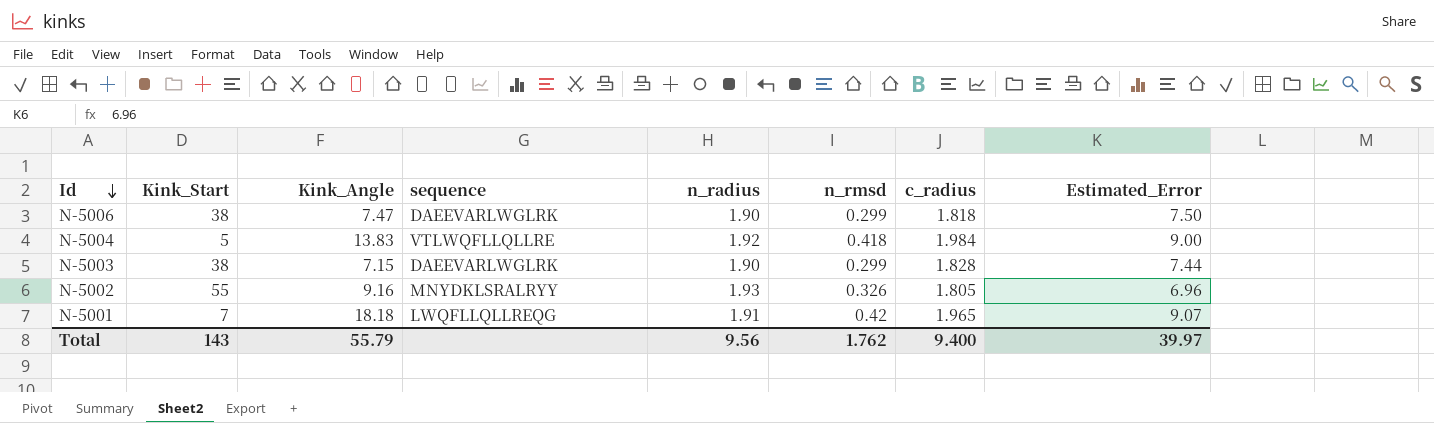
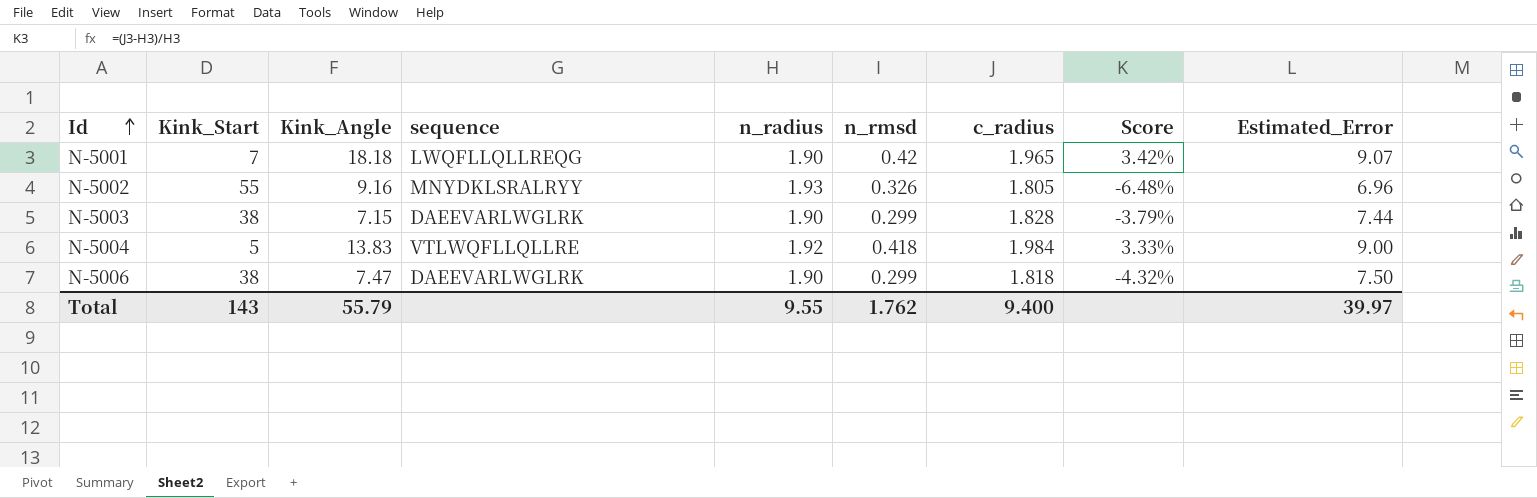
row order: Id descending -> Id ascending
column Score | formula: none -> ([c_radius] - [n_radius]) / [n_radius]
N-5001 | n_radius: 1.91 -> 1.90
Total | n_radius: 9.56 -> 9.55

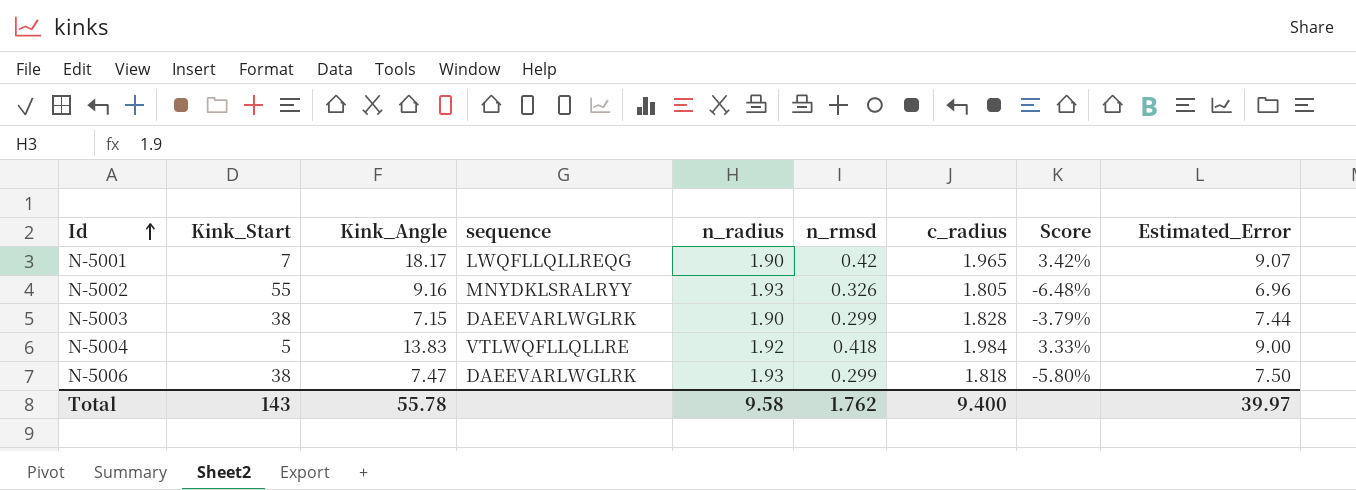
N-5001 | Kink_Angle: 18.18 -> 18.17
N-5006 | n_radius: 1.90 -> 1.93
N-5006 | Score: -4.32% -> -5.80%
Total | Kink_Angle: 55.79 -> 55.78
Total | n_radius: 9.55 -> 9.58

